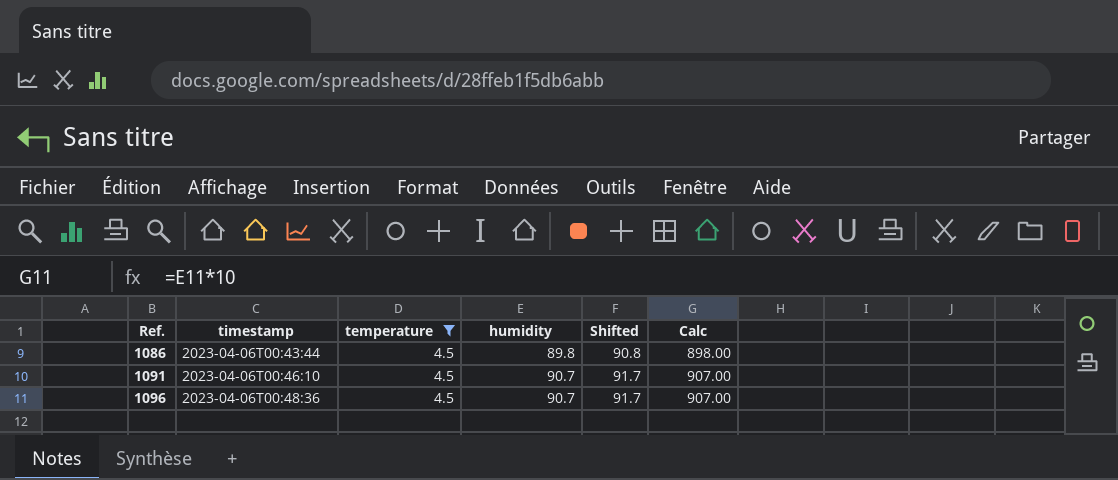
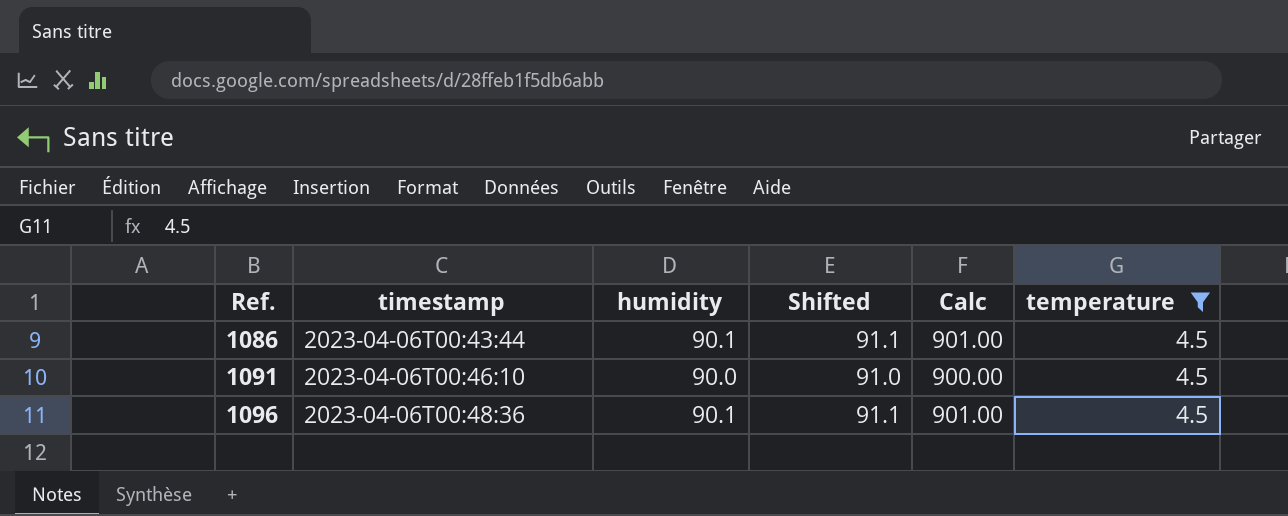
column temperature | position: 3 -> 6
1086 | humidity: 89.8 -> 90.1
1086 | Shifted: 90.8 -> 91.1
1086 | Calc: 898.00 -> 901.00
1091 | humidity: 90.7 -> 90.0
1091 | Shifted: 91.7 -> 91.0
1091 | Calc: 907.00 -> 900.00
1096 | humidity: 90.7 -> 90.1
1096 | Shifted: 91.7 -> 91.1
1096 | Calc: 907.00 -> 901.00

